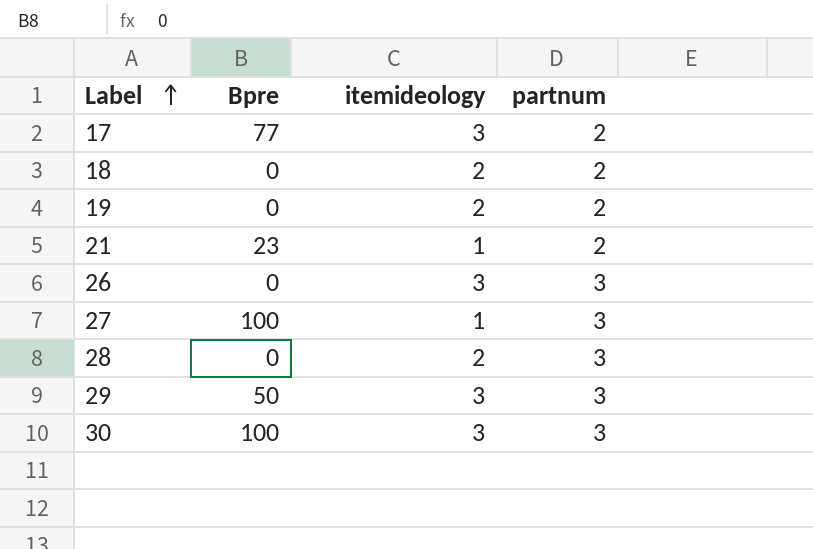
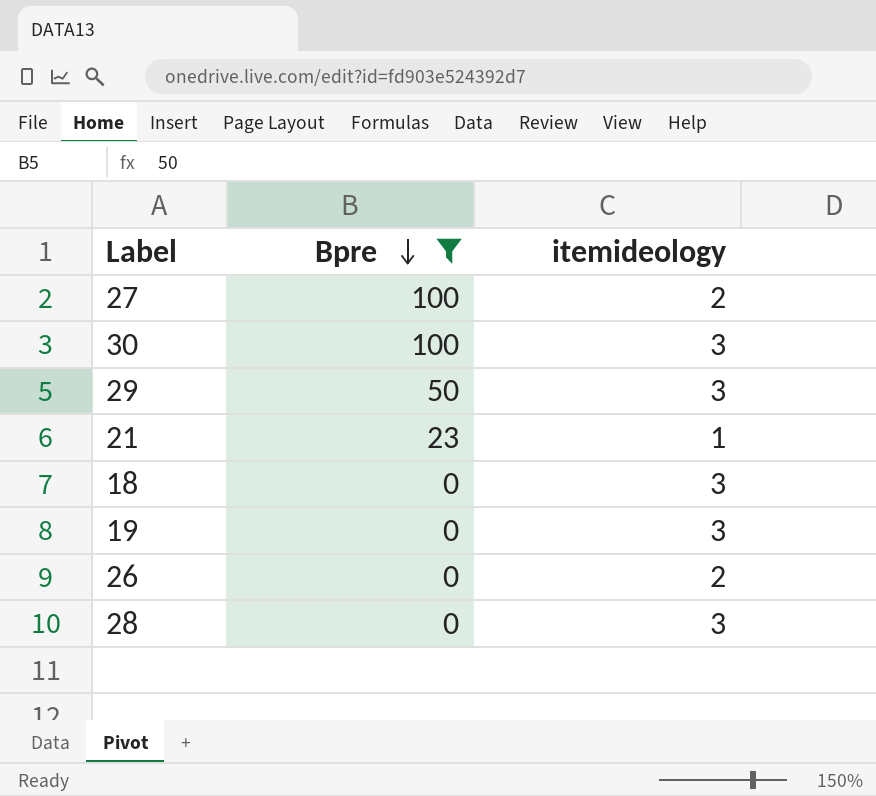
filter: none -> Bpre != 77
row order: Label ascending -> Bpre descending
column partnum | position: 4 -> none
27 | itemideology: 1 -> 2
18 | itemideology: 2 -> 3
19 | itemideology: 2 -> 3
26 | itemideology: 3 -> 2
28 | itemideology: 2 -> 3

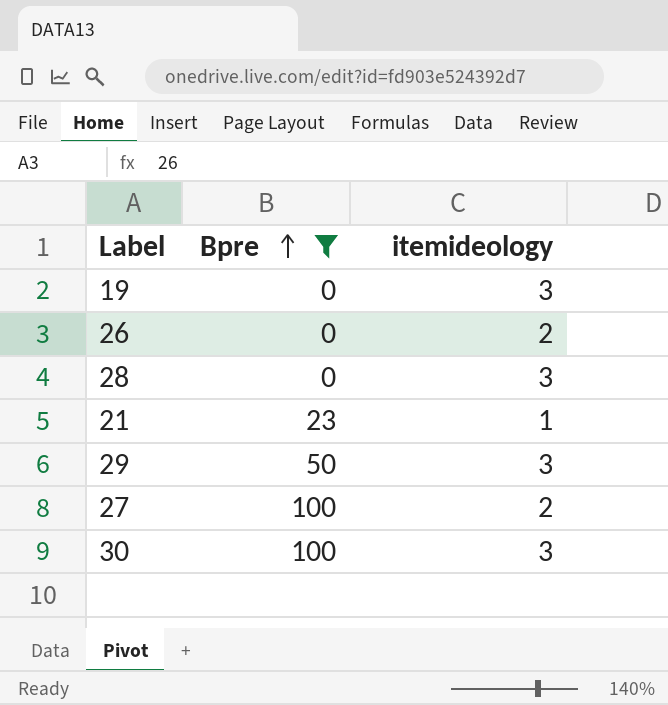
row order: Bpre descending -> Bpre ascending
row 18: 0 | 3 -> none

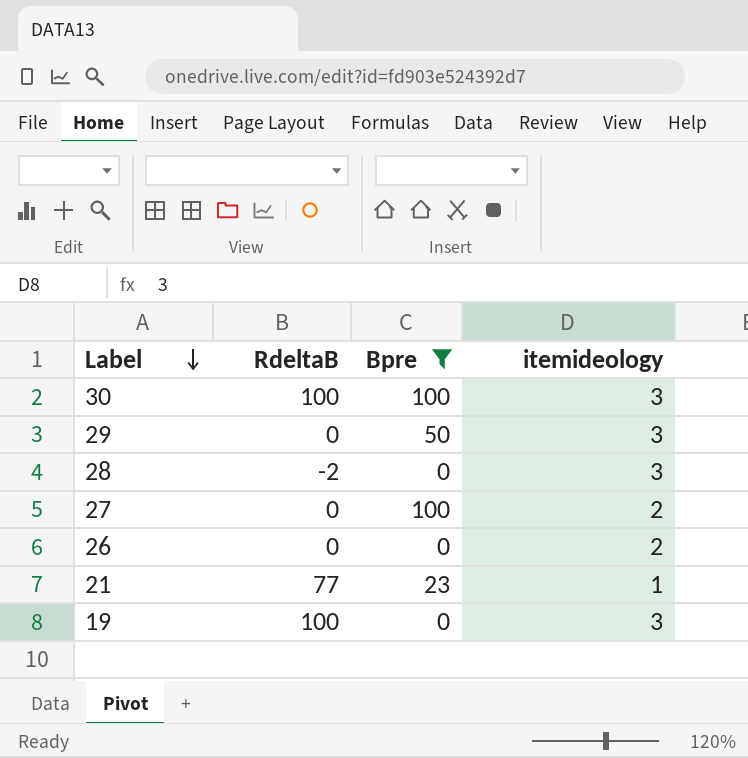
row order: Bpre ascending -> Label descending
column RdeltaB | position: none -> 2

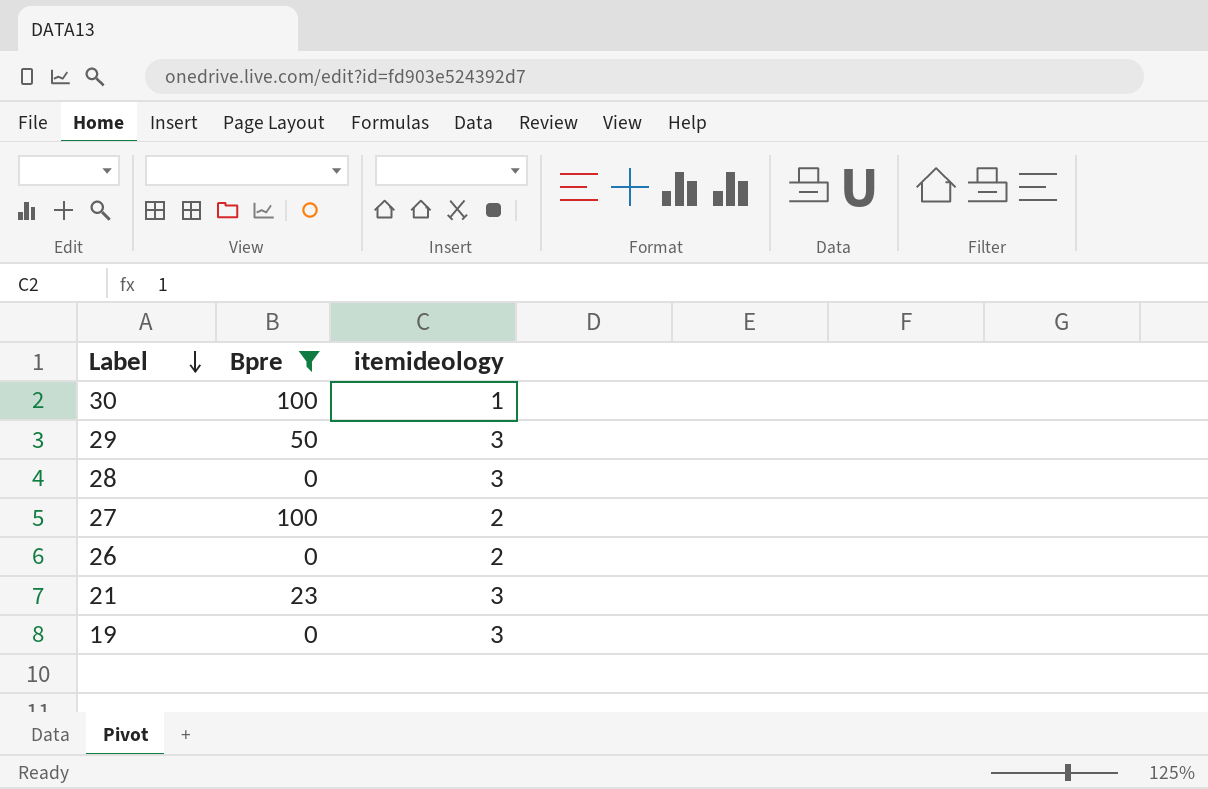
column RdeltaB | position: 2 -> none
30 | itemideology: 3 -> 1
21 | itemideology: 1 -> 3

